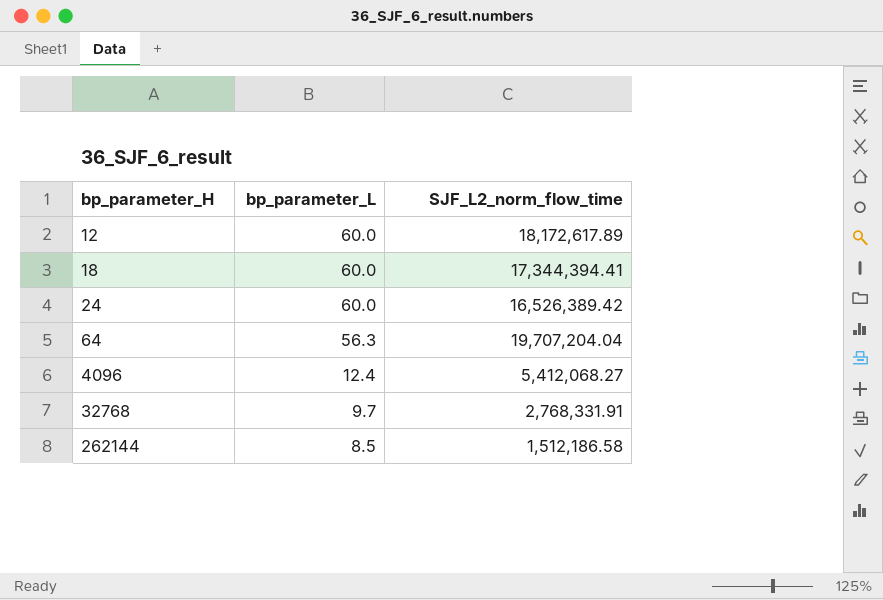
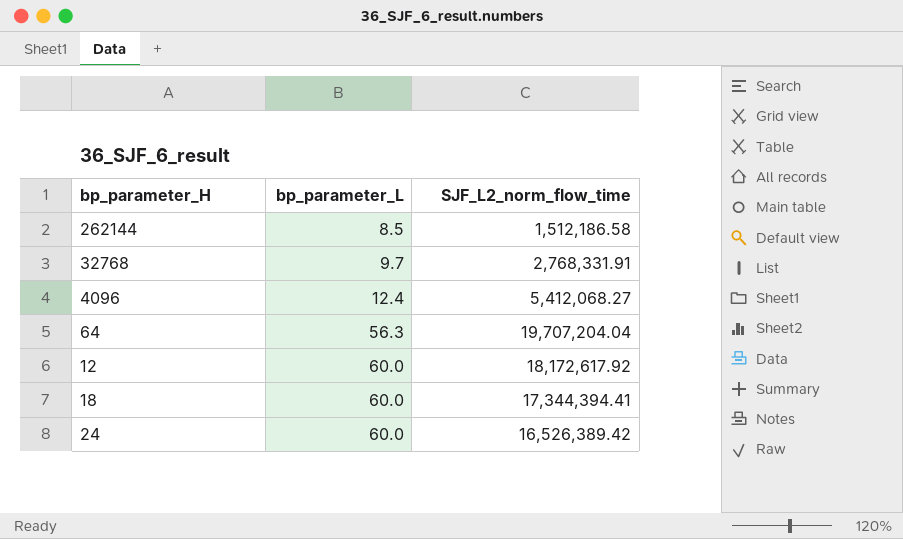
row order: bp_parameter_H ascending -> bp_parameter_L ascending
12 | SJF_L2_norm_flow_time: 18,172,617.89 -> 18,172,617.92

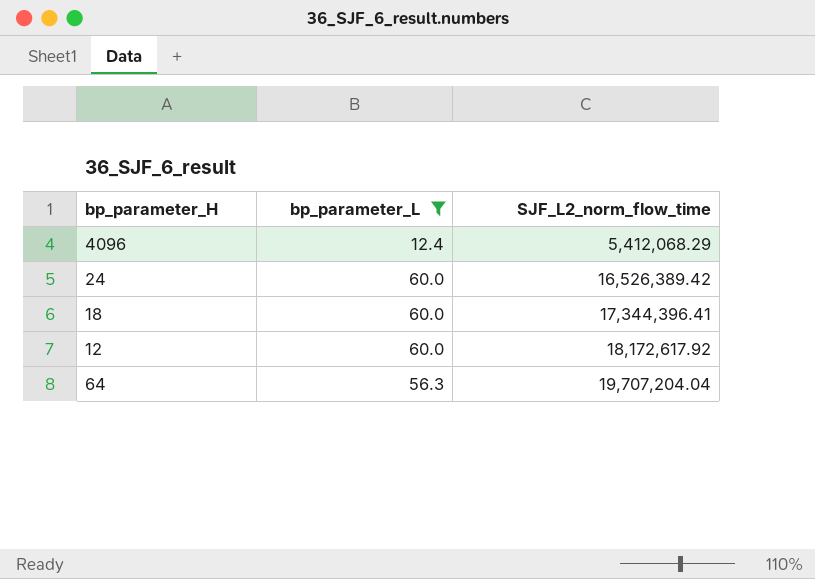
filter: none -> bp_parameter_L >= 12.4
row order: bp_parameter_L ascending -> SJF_L2_norm_flow_time ascending
4096 | SJF_L2_norm_flow_time: 5,412,068.27 -> 5,412,068.29
18 | SJF_L2_norm_flow_time: 17,344,394.41 -> 17,344,396.41

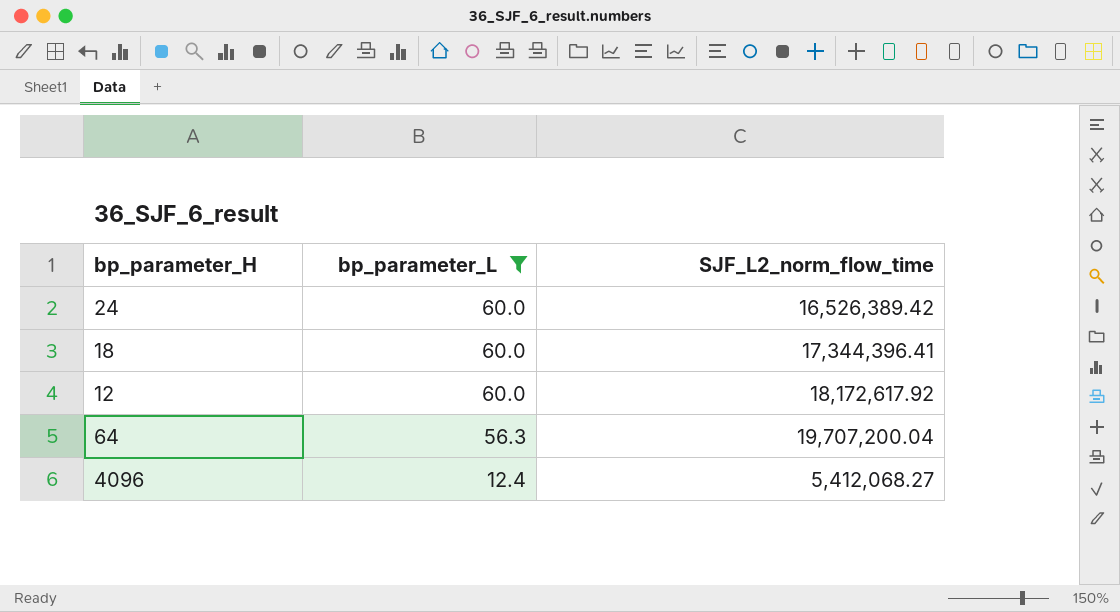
row order: SJF_L2_norm_flow_time ascending -> bp_parameter_L descending
64 | SJF_L2_norm_flow_time: 19,707,204.04 -> 19,707,200.04
4096 | SJF_L2_norm_flow_time: 5,412,068.29 -> 5,412,068.27

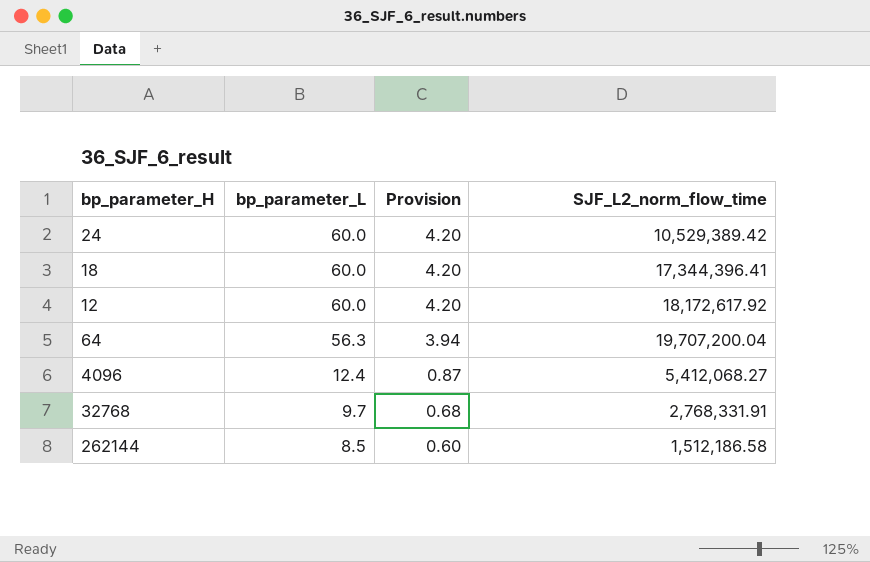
filter: bp_parameter_L >= 12.4 -> none
column Provision | formula: none -> [bp_parameter_L] * 0.07
24 | SJF_L2_norm_flow_time: 16,526,389.42 -> 10,529,389.42

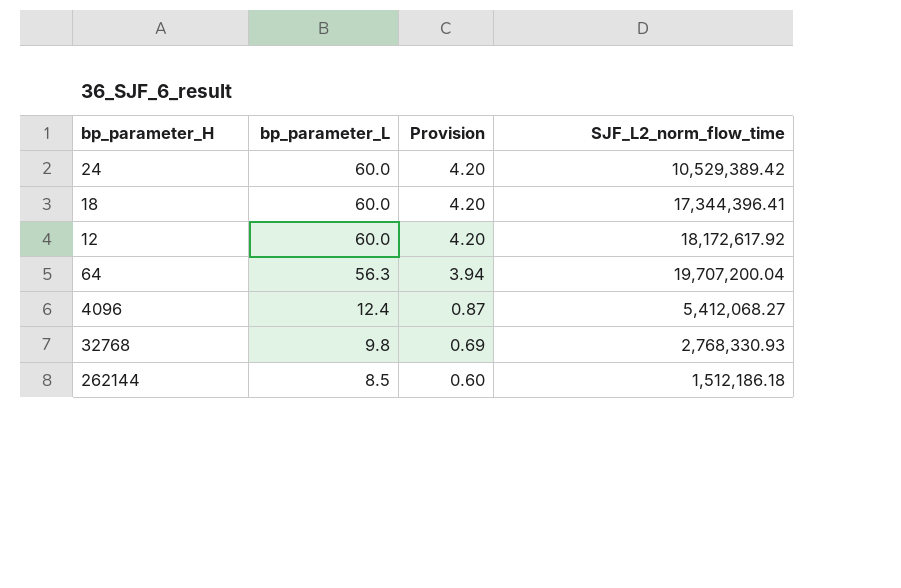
32768 | bp_parameter_L: 9.7 -> 9.8
32768 | Provision: 0.68 -> 0.69
32768 | SJF_L2_norm_flow_time: 2,768,331.91 -> 2,768,330.93
262144 | SJF_L2_norm_flow_time: 1,512,186.58 -> 1,512,186.18

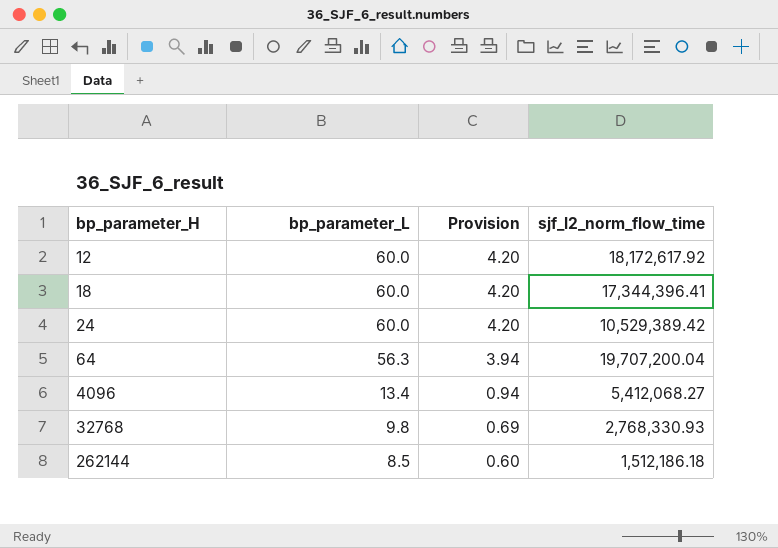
row order: bp_parameter_L descending -> bp_parameter_H ascending
column name: SJF_L2_norm_flow_time -> sjf_l2_norm_flow_time
4096 | bp_parameter_L: 12.4 -> 13.4
4096 | Provision: 0.87 -> 0.94

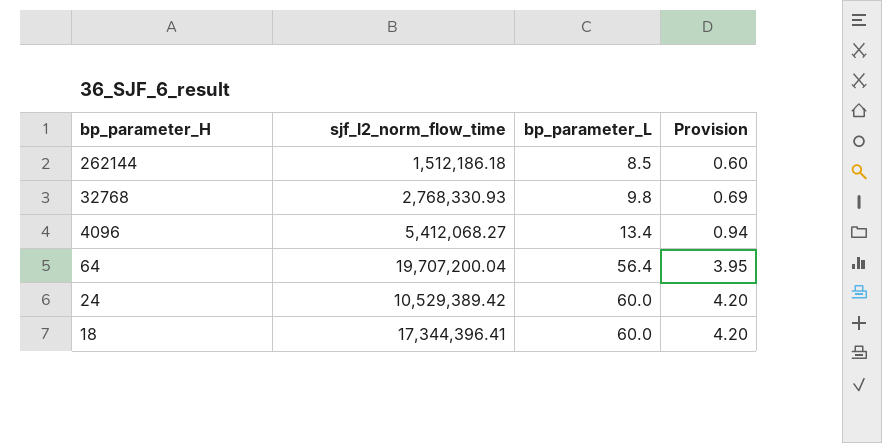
row order: bp_parameter_H ascending -> bp_parameter_H descending
column sjf_l2_norm_flow_time | position: 4 -> 2
row 12: 60.0 | 4.20 | 18,172,617.92 -> none
64 | bp_parameter_L: 56.3 -> 56.4
64 | Provision: 3.94 -> 3.95

